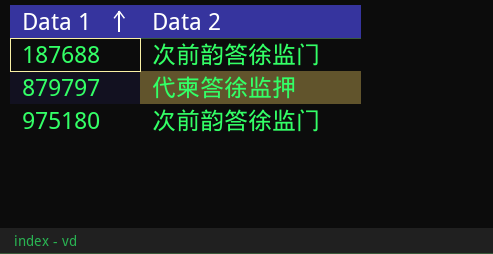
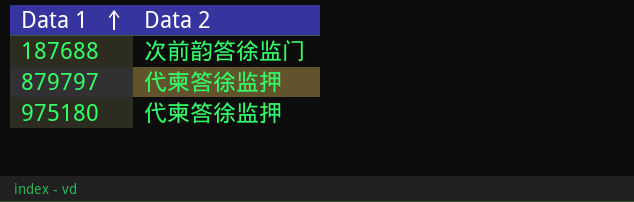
975180 | Data 2: 次前韵答徐监门 -> 代柬答徐监押

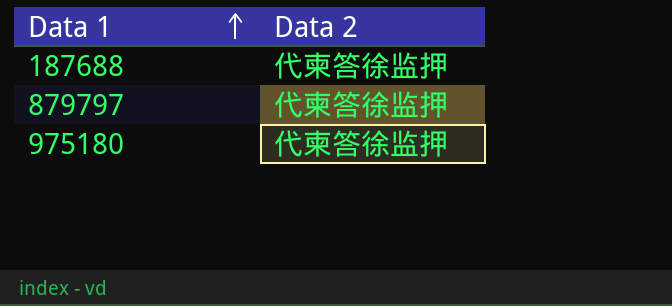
187688 | Data 2: 次前韵答徐监门 -> 代柬答徐监押

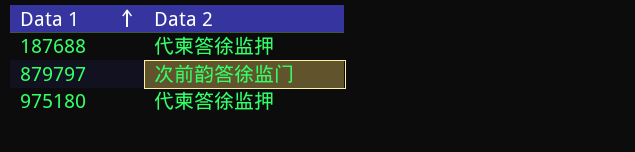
879797 | Data 2: 代柬答徐监押 -> 次前韵答徐监门

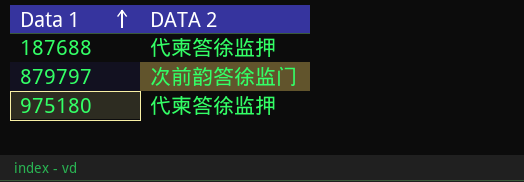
column name: Data 2 -> DATA 2

